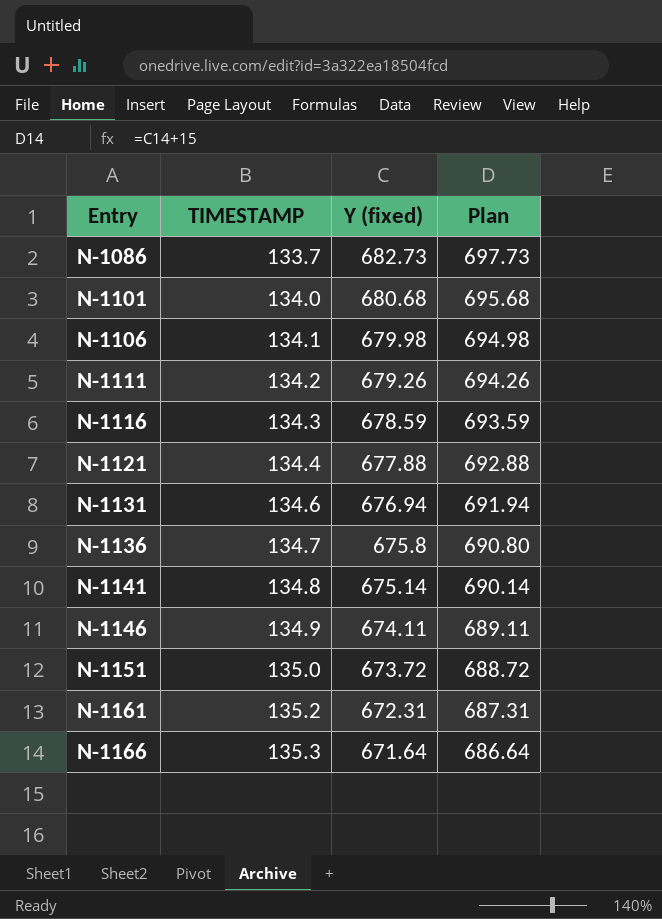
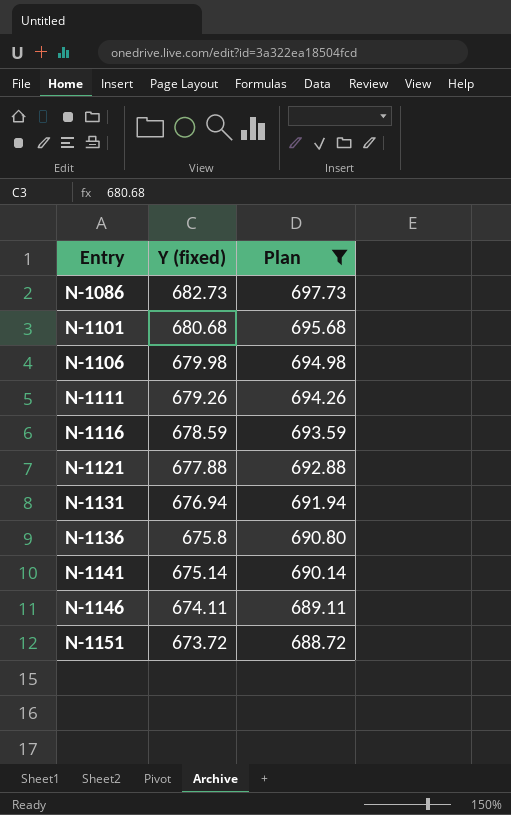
filter: none -> Plan >= 688.72
column TIMESTAMP | position: 2 -> none

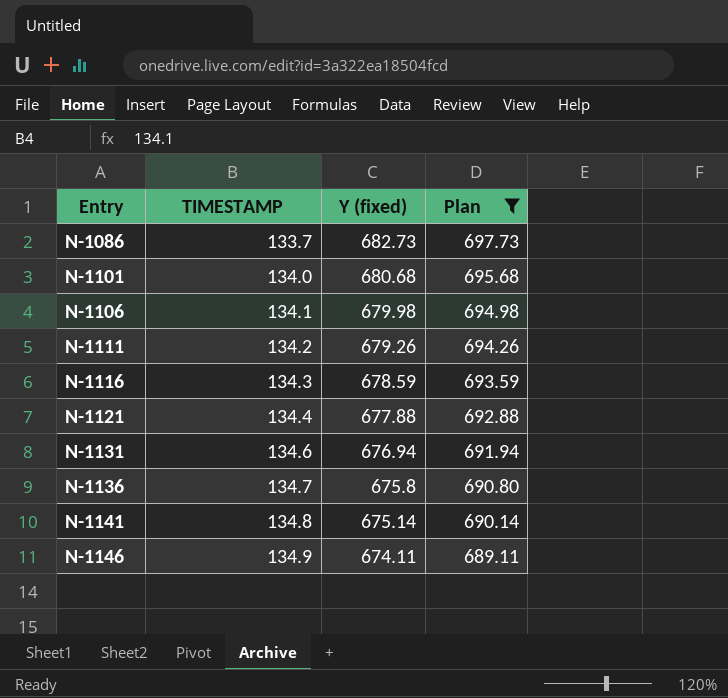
column TIMESTAMP | position: none -> 2
row N-1151: 673.72 | 688.72 -> none

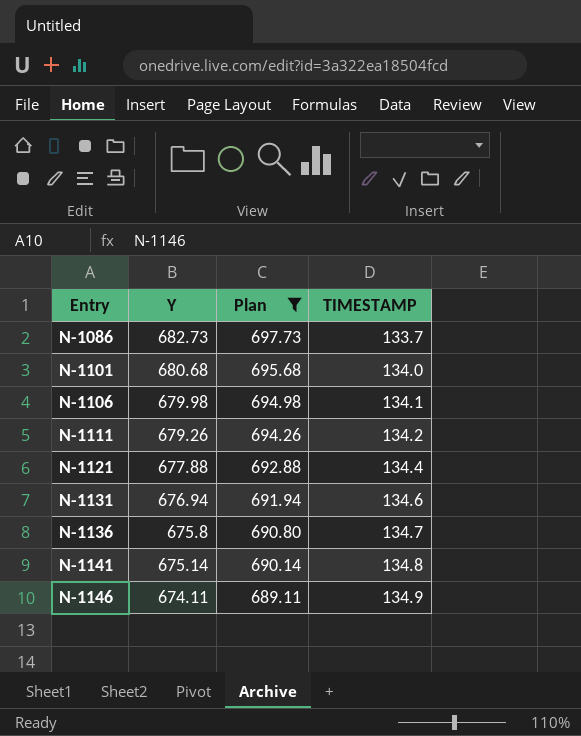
column name: Y (fixed) -> Y
column TIMESTAMP | position: 2 -> 4
row N-1116: 134.3 | 678.59 | 693.59 -> none

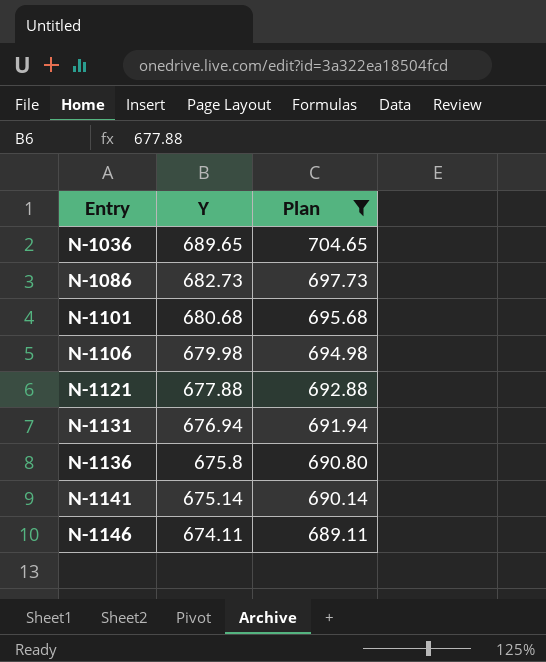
column TIMESTAMP | position: 4 -> none
row N-1111: 679.26 | 694.26 | 134.2 -> none
row N-1036: none -> 689.65 | 704.65

